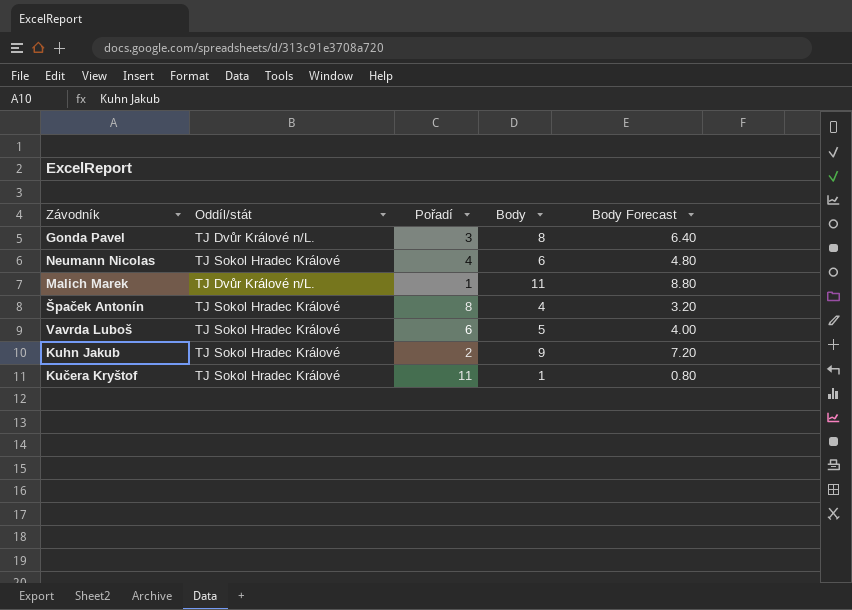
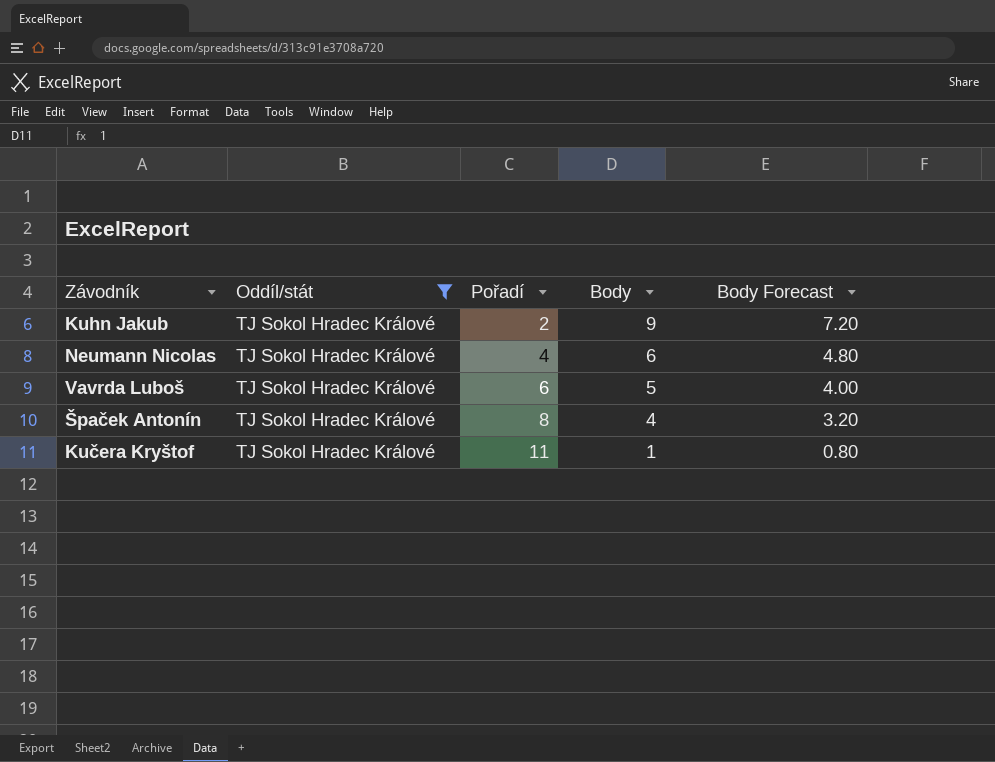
filter: none -> Oddíl/stát = TJ Sokol Hradec Králové
row order: none -> Pořadí ascending

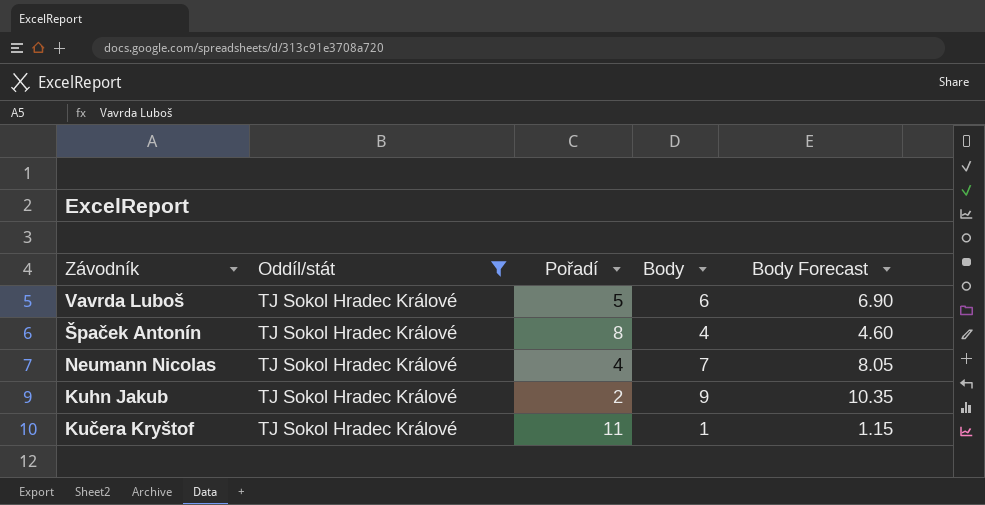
row order: Pořadí ascending -> Závodník descending
column Body Forecast | formula: [Body] * 0.8 -> [Body] * 1.15
Vavrda Luboš | Pořadí: 6 -> 5
Vavrda Luboš | Body: 5 -> 6
Neumann Nicolas | Body: 6 -> 7

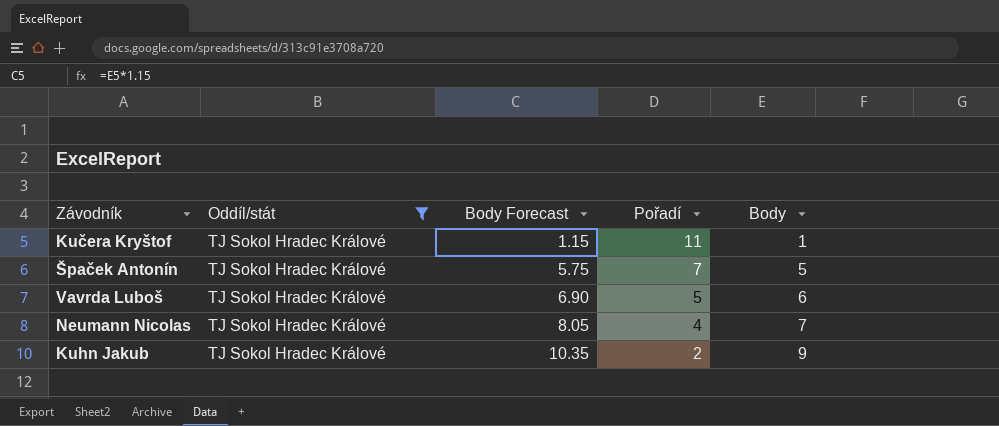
row order: Závodník descending -> Body Forecast ascending
column Body Forecast | position: 5 -> 3
Špaček Antonín | Body Forecast: 4.60 -> 5.75
Špaček Antonín | Pořadí: 8 -> 7
Špaček Antonín | Body: 4 -> 5

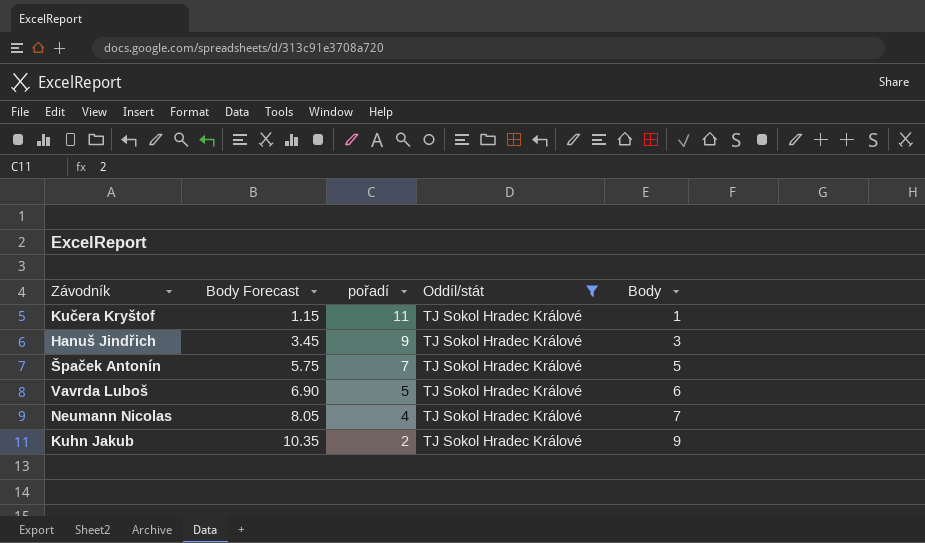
column name: Pořadí -> pořadí
column Oddíl/stát | position: 2 -> 4
row Hanuš Jindřich: none -> 3.45 | 9 | TJ Sokol Hradec Králové | 3

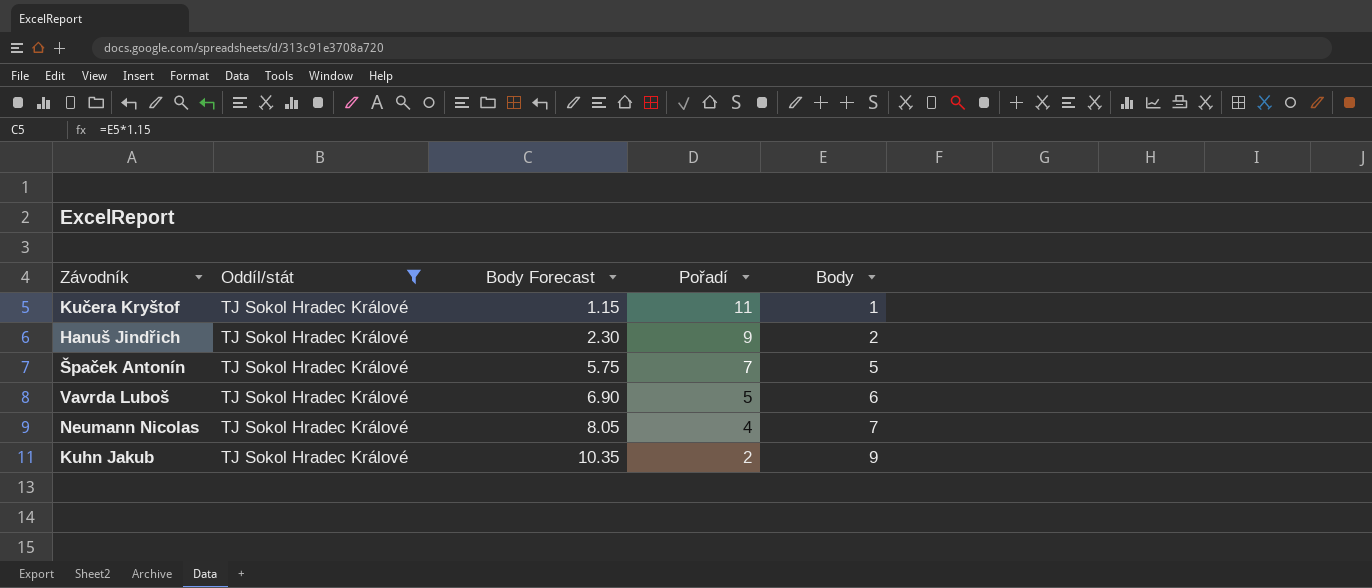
column Oddíl/stát | position: 4 -> 2
column name: pořadí -> Pořadí
Hanuš Jindřich | Body Forecast: 3.45 -> 2.30
Hanuš Jindřich | Body: 3 -> 2

